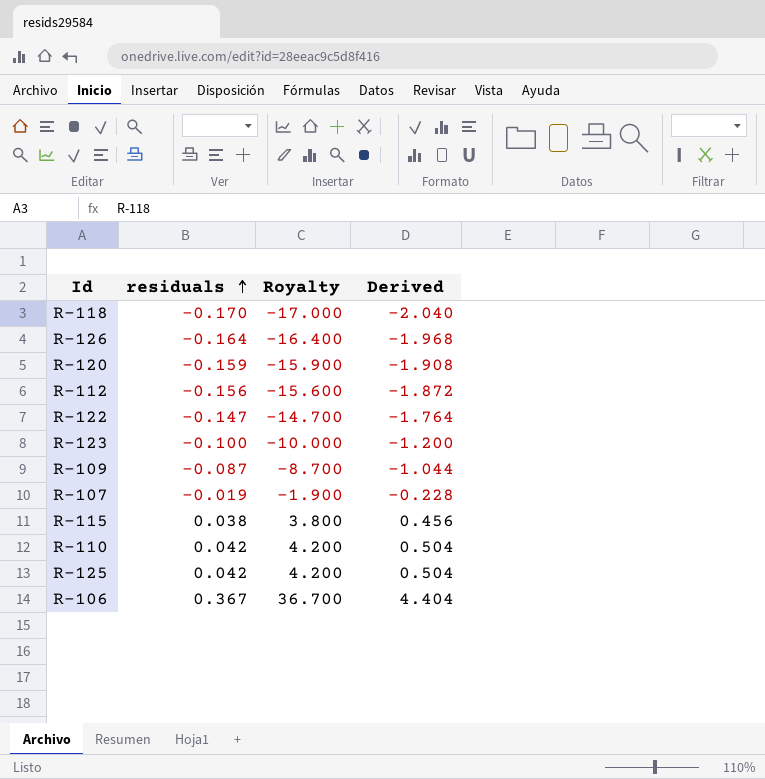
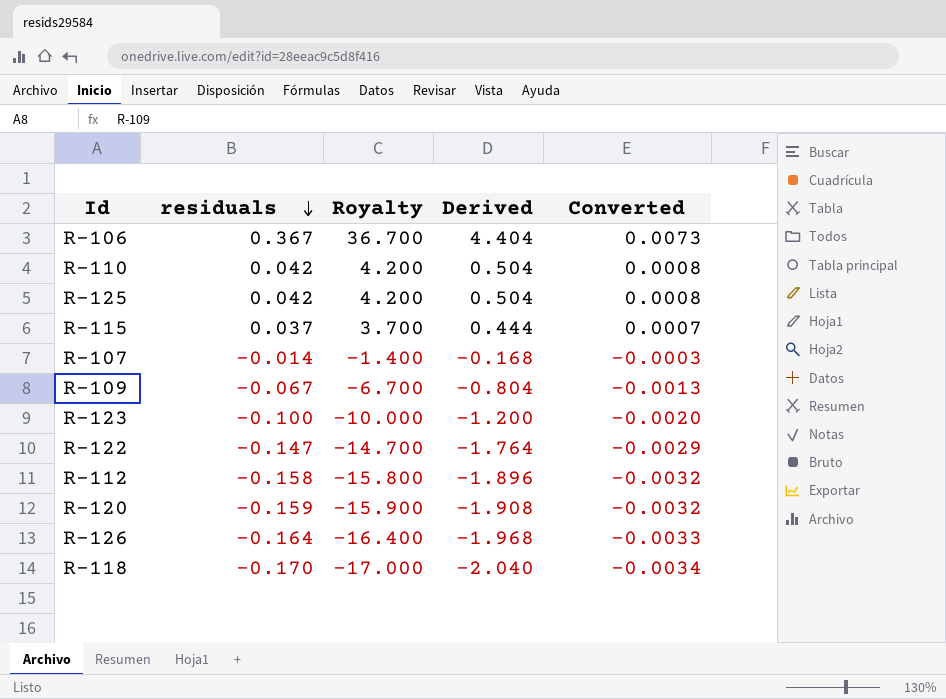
row order: residuals ascending -> residuals descending
column Converted | formula: none -> [residuals] * 0.02
R-115 | residuals: 0.038 -> 0.037
R-115 | Royalty: 3.800 -> 3.700
R-115 | Derived: 0.456 -> 0.444
R-107 | residuals: -0.019 -> -0.014
R-107 | Royalty: -1.900 -> -1.400
R-107 | Derived: -0.228 -> -0.168
R-109 | residuals: -0.087 -> -0.067
R-109 | Royalty: -8.700 -> -6.700
R-109 | Derived: -1.044 -> -0.804
R-112 | residuals: -0.156 -> -0.158
R-112 | Royalty: -15.600 -> -15.800
R-112 | Derived: -1.872 -> -1.896

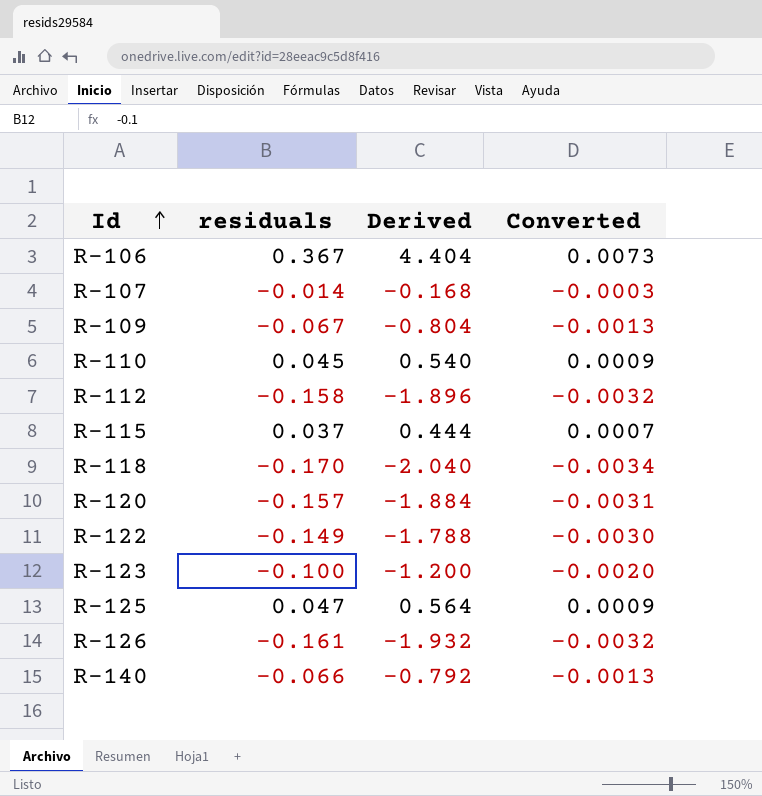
row order: residuals descending -> Id ascending
column Royalty | formula: [residuals] * 100 -> none
R-110 | residuals: 0.042 -> 0.045
R-110 | Derived: 0.504 -> 0.540
R-110 | Converted: 0.0008 -> 0.0009
R-120 | residuals: -0.159 -> -0.157
R-120 | Derived: -1.908 -> -1.884
R-120 | Converted: -0.0032 -> -0.0031
R-122 | residuals: -0.147 -> -0.149
R-122 | Derived: -1.764 -> -1.788
R-122 | Converted: -0.0029 -> -0.0030
R-125 | residuals: 0.042 -> 0.047
R-125 | Derived: 0.504 -> 0.564
R-125 | Converted: 0.0008 -> 0.0009
R-126 | residuals: -0.164 -> -0.161
R-126 | Derived: -1.968 -> -1.932
R-126 | Converted: -0.0033 -> -0.0032
row R-140: none -> -0.066 | -0.792 | -0.0013

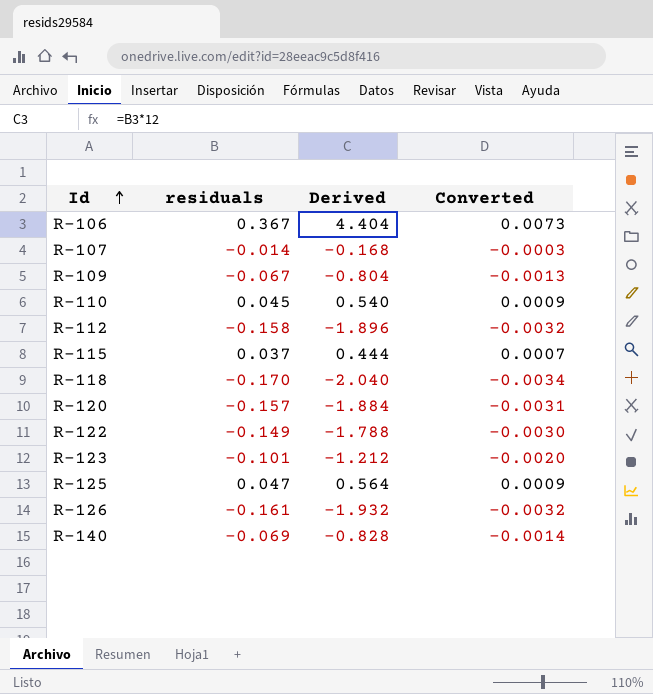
R-123 | residuals: -0.100 -> -0.101
R-123 | Derived: -1.200 -> -1.212
R-140 | residuals: -0.066 -> -0.069
R-140 | Derived: -0.792 -> -0.828
R-140 | Converted: -0.0013 -> -0.0014

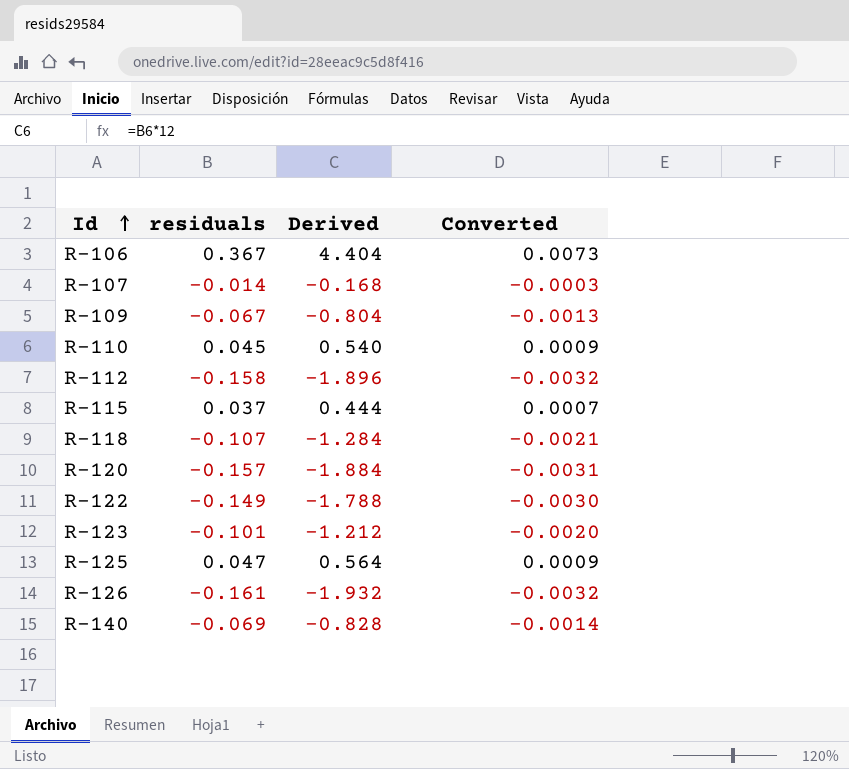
R-118 | residuals: -0.170 -> -0.107
R-118 | Derived: -2.040 -> -1.284
R-118 | Converted: -0.0034 -> -0.0021

